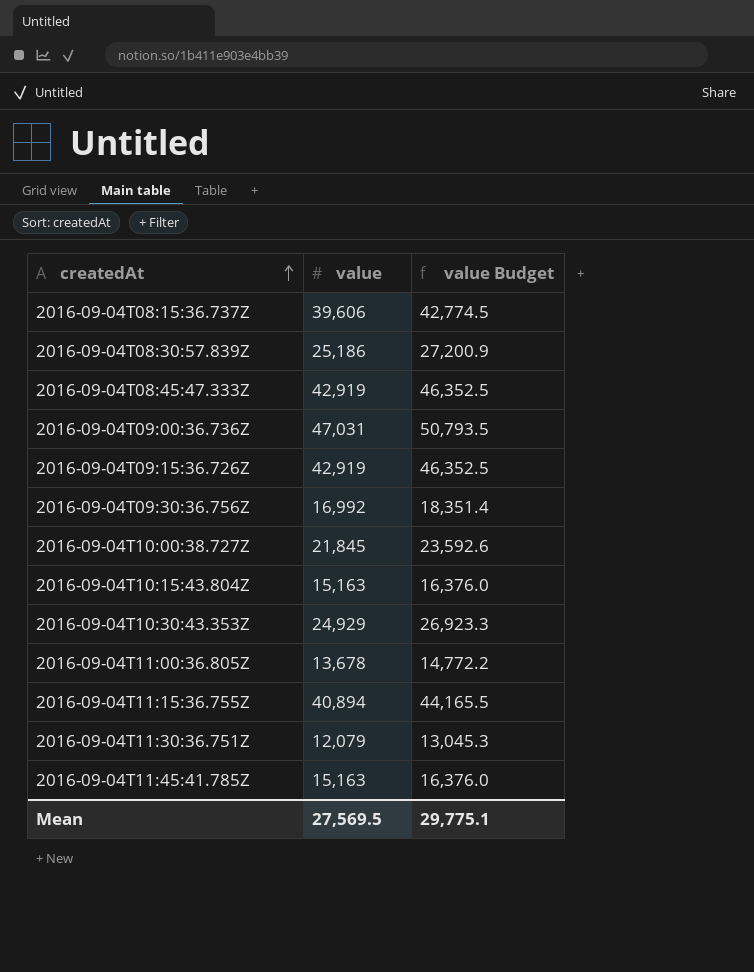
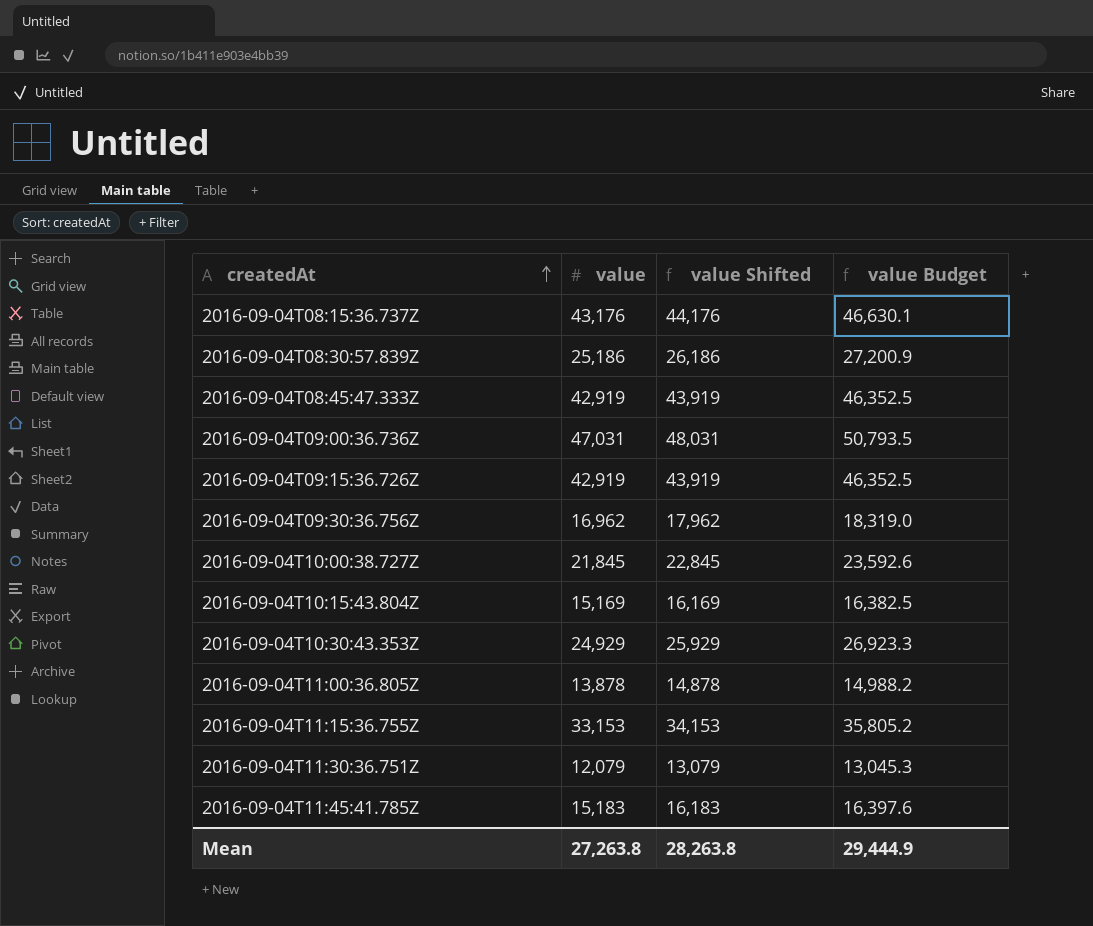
column value Shifted | formula: none -> [value] + 1000
2016-09-04T08:15:36.737Z | value: 39,606 -> 43,176
2016-09-04T08:15:36.737Z | value Budget: 42,774.5 -> 46,630.1
2016-09-04T09:30:36.756Z | value: 16,992 -> 16,962
2016-09-04T09:30:36.756Z | value Budget: 18,351.4 -> 18,319.0
2016-09-04T10:15:43.804Z | value: 15,163 -> 15,169
2016-09-04T10:15:43.804Z | value Budget: 16,376.0 -> 16,382.5
2016-09-04T11:00:36.805Z | value: 13,678 -> 13,878
2016-09-04T11:00:36.805Z | value Budget: 14,772.2 -> 14,988.2
2016-09-04T11:15:36.755Z | value: 40,894 -> 33,153
2016-09-04T11:15:36.755Z | value Budget: 44,165.5 -> 35,805.2
2016-09-04T11:45:41.785Z | value: 15,163 -> 15,183
2016-09-04T11:45:41.785Z | value Budget: 16,376.0 -> 16,397.6
Mean | value: 27,569.5 -> 27,263.8
Mean | value Budget: 29,775.1 -> 29,444.9

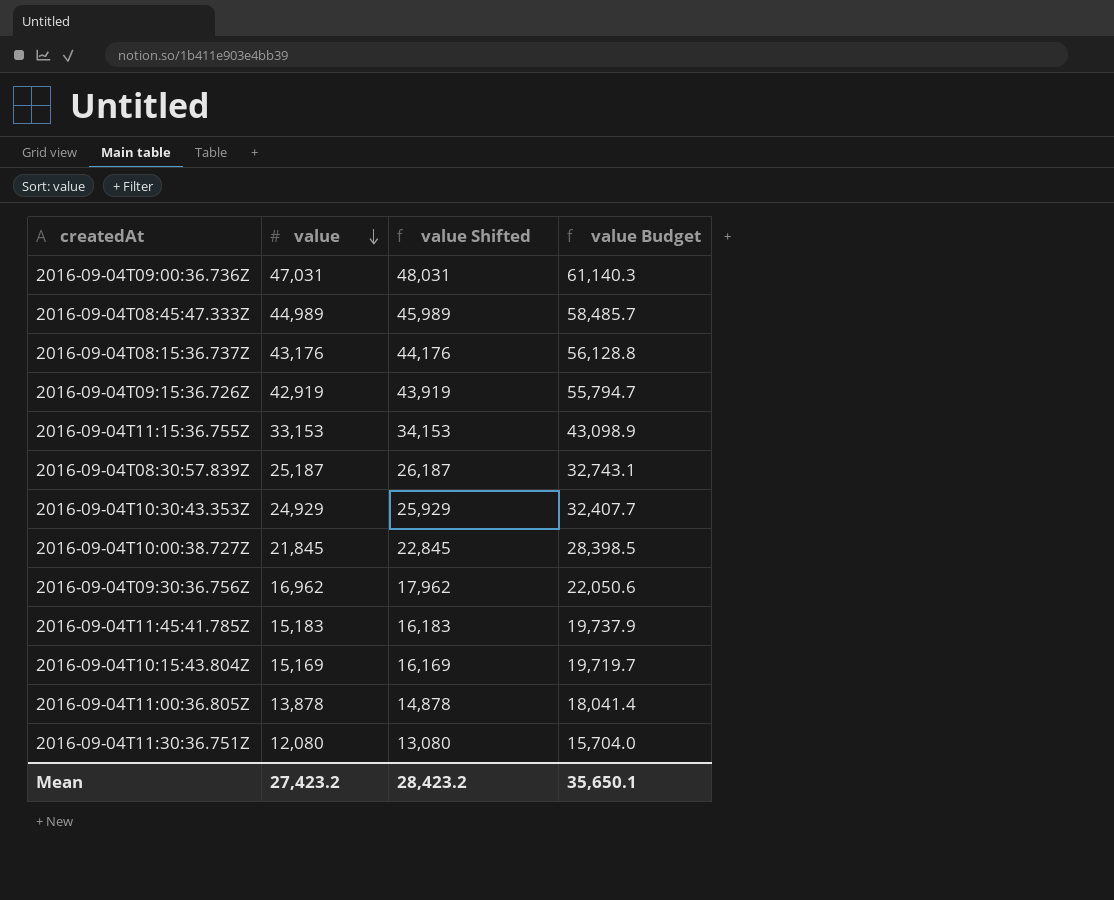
row order: createdAt ascending -> value descending
column value Budget | formula: [value] * 1.08 -> [value] * 1.3
2016-09-04T08:45:47.333Z | value: 42,919 -> 44,989
2016-09-04T08:45:47.333Z | value Shifted: 43,919 -> 45,989
2016-09-04T08:30:57.839Z | value: 25,186 -> 25,187
2016-09-04T08:30:57.839Z | value Shifted: 26,186 -> 26,187
2016-09-04T11:30:36.751Z | value: 12,079 -> 12,080
2016-09-04T11:30:36.751Z | value Shifted: 13,079 -> 13,080
Mean | value: 27,263.8 -> 27,423.2
Mean | value Shifted: 28,263.8 -> 28,423.2
Mean | value Budget: 29,444.9 -> 35,650.1

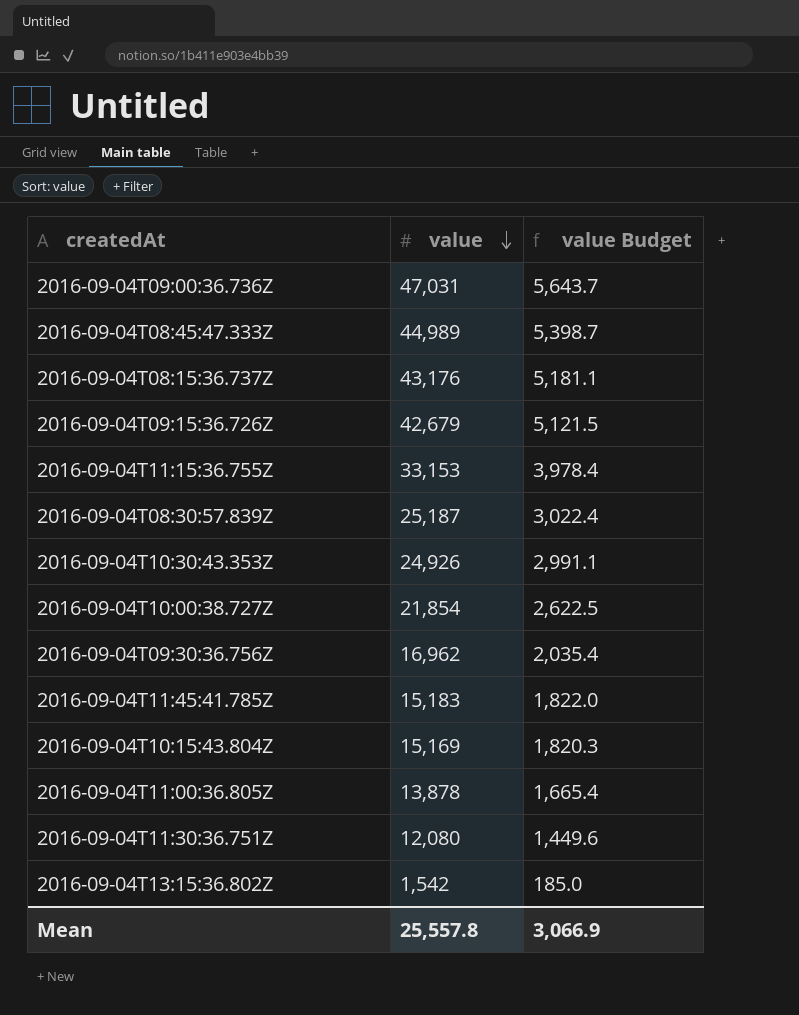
column value Shifted | formula: [value] + 1000 -> none
column value Budget | formula: [value] * 1.3 -> [value] * 0.12
2016-09-04T09:15:36.726Z | value: 42,919 -> 42,679
2016-09-04T10:30:43.353Z | value: 24,929 -> 24,926
2016-09-04T10:00:38.727Z | value: 21,845 -> 21,854
row 2016-09-04T13:15:36.802Z: none -> 1,542 | 185.0
Mean | value: 27,423.2 -> 25,557.8
Mean | value Budget: 35,650.1 -> 3,066.9

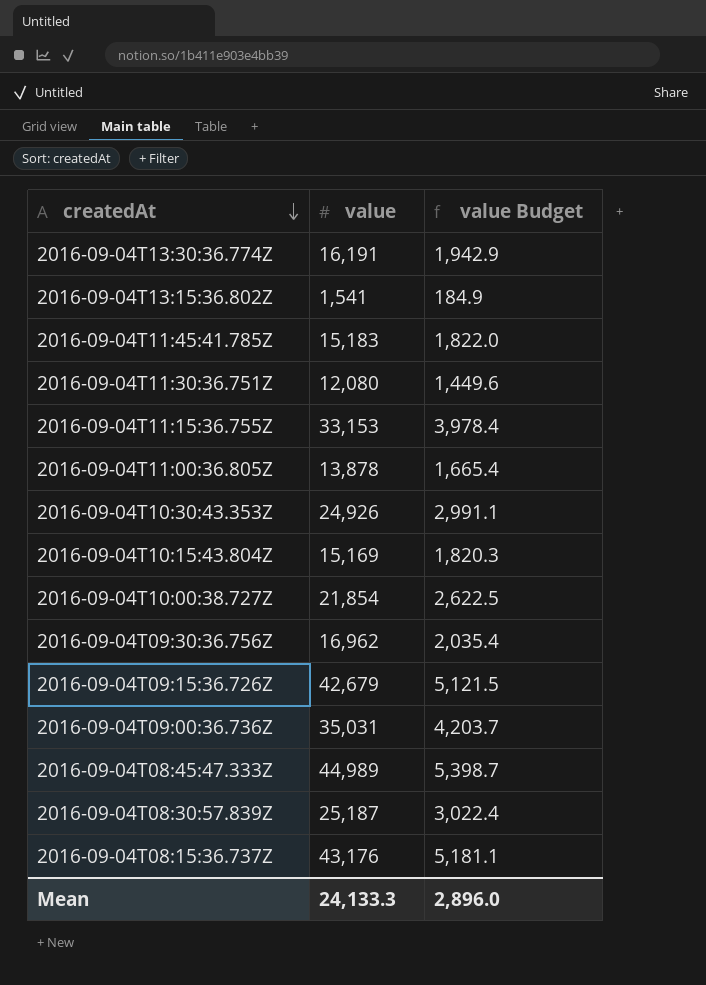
row order: value descending -> createdAt descending
row 2016-09-04T13:30:36.774Z: none -> 16,191 | 1,942.9
2016-09-04T13:15:36.802Z | value: 1,542 -> 1,541
2016-09-04T13:15:36.802Z | value Budget: 185.0 -> 184.9
2016-09-04T09:00:36.736Z | value: 47,031 -> 35,031
2016-09-04T09:00:36.736Z | value Budget: 5,643.7 -> 4,203.7
Mean | value: 25,557.8 -> 24,133.3
Mean | value Budget: 3,066.9 -> 2,896.0

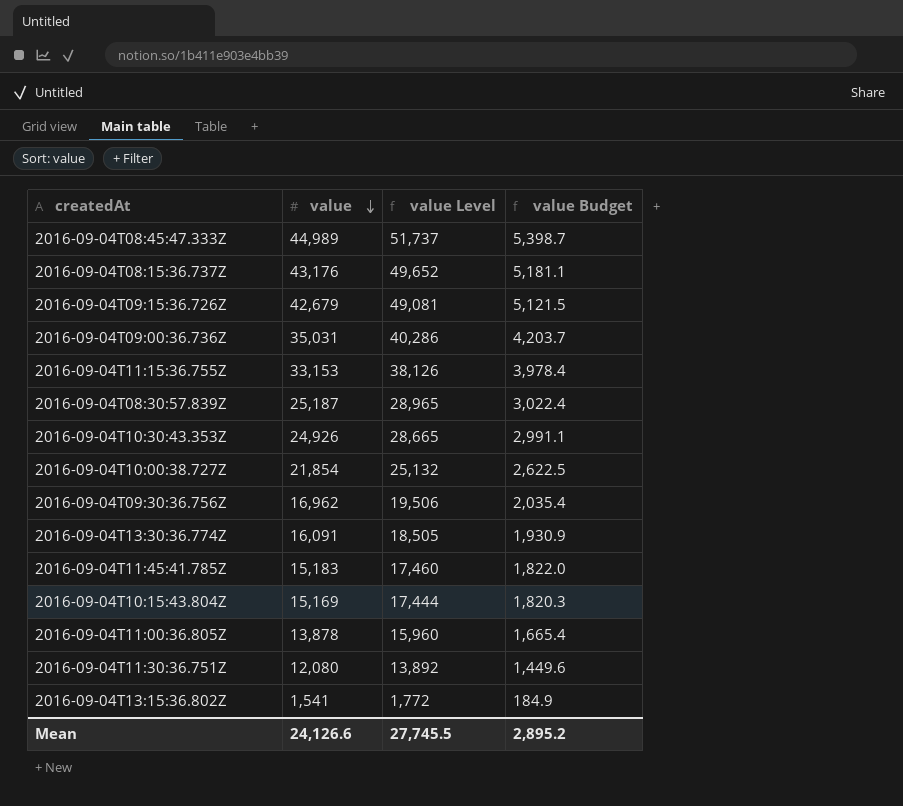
row order: createdAt descending -> value descending
column value Level | formula: none -> [value] * 1.15
2016-09-04T13:30:36.774Z | value: 16,191 -> 16,091
2016-09-04T13:30:36.774Z | value Budget: 1,942.9 -> 1,930.9
Mean | value: 24,133.3 -> 24,126.6
Mean | value Budget: 2,896.0 -> 2,895.2

